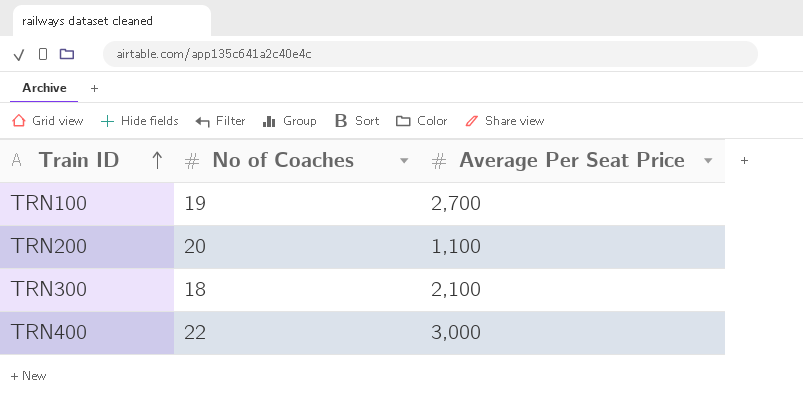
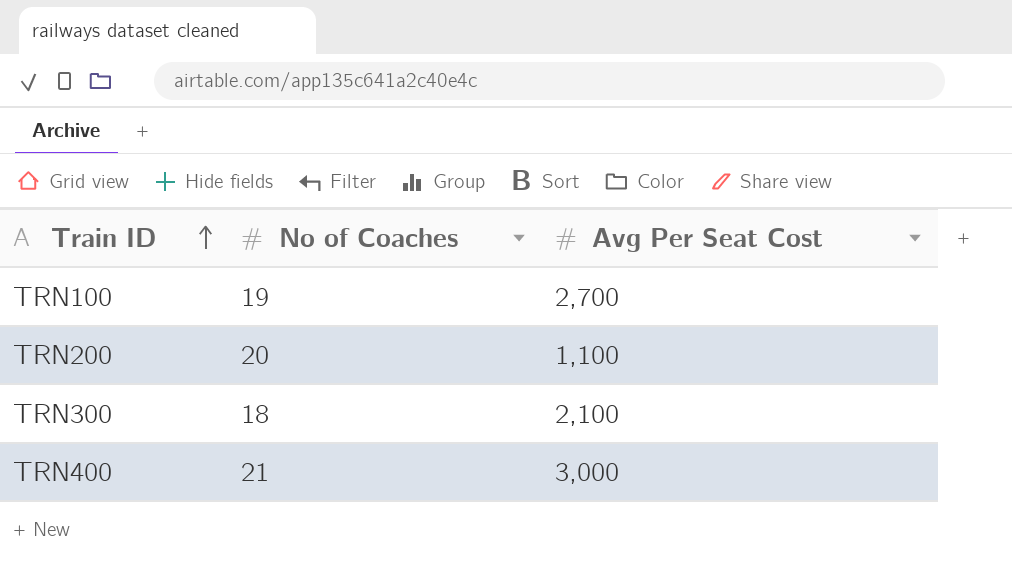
column name: Average Per Seat Price -> Avg Per Seat Cost
TRN400 | No of Coaches: 22 -> 21

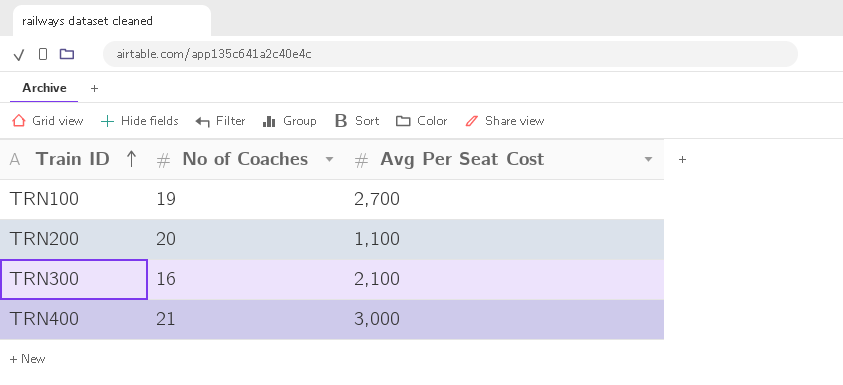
TRN300 | No of Coaches: 18 -> 16

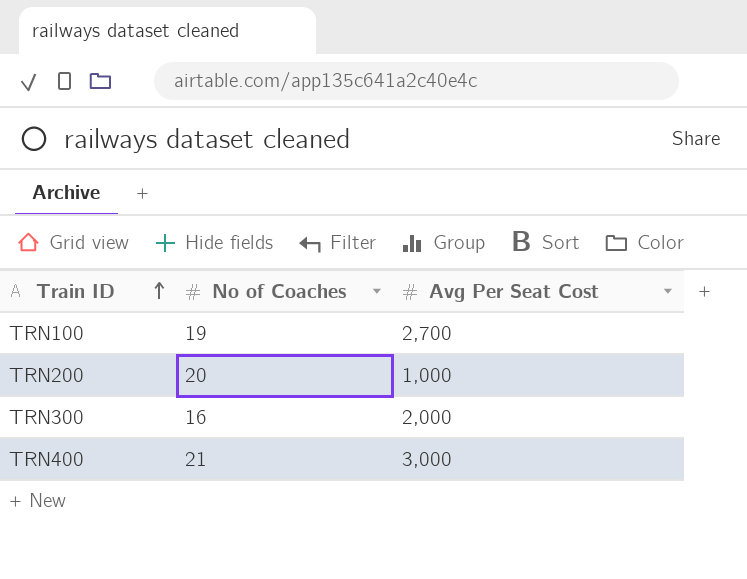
TRN200 | Avg Per Seat Cost: 1,100 -> 1,000
TRN300 | Avg Per Seat Cost: 2,100 -> 2,000

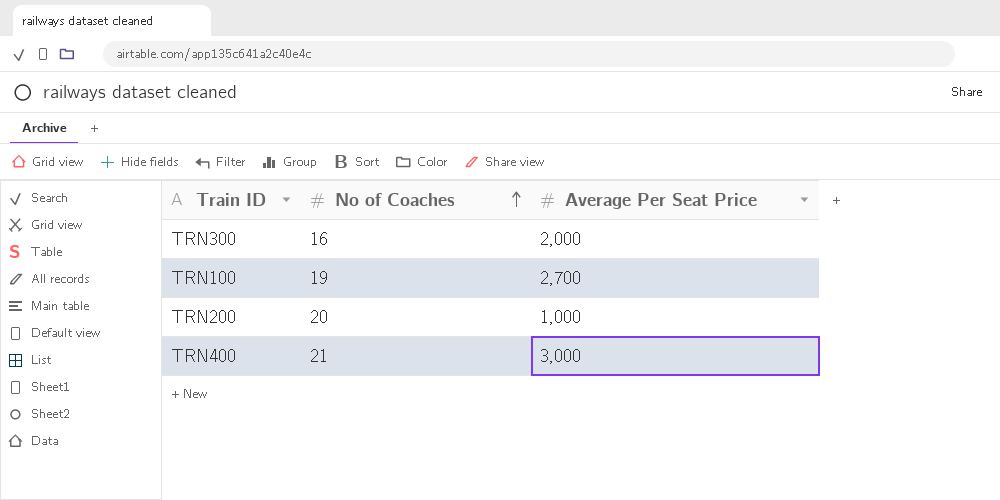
row order: Train ID ascending -> No of Coaches ascending
column name: Avg Per Seat Cost -> Average Per Seat Price

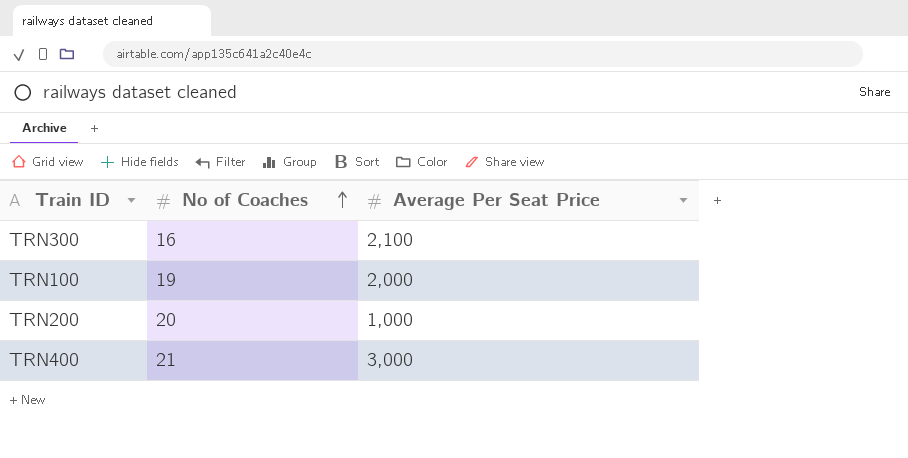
TRN300 | Average Per Seat Price: 2,000 -> 2,100
TRN100 | Average Per Seat Price: 2,700 -> 2,000

